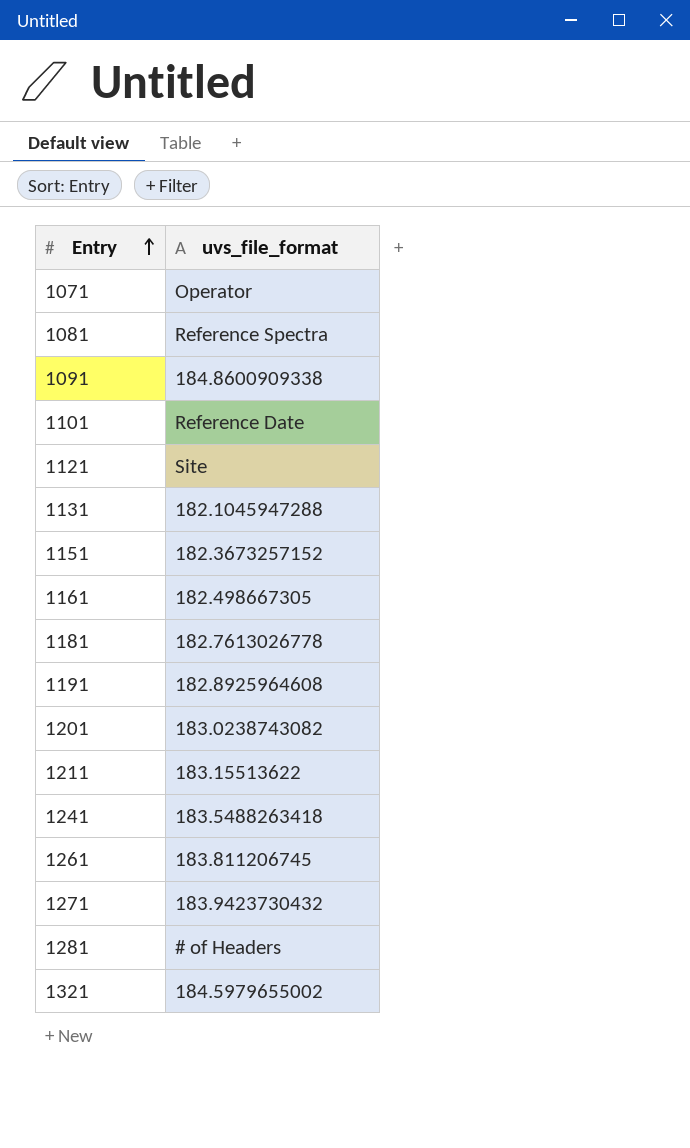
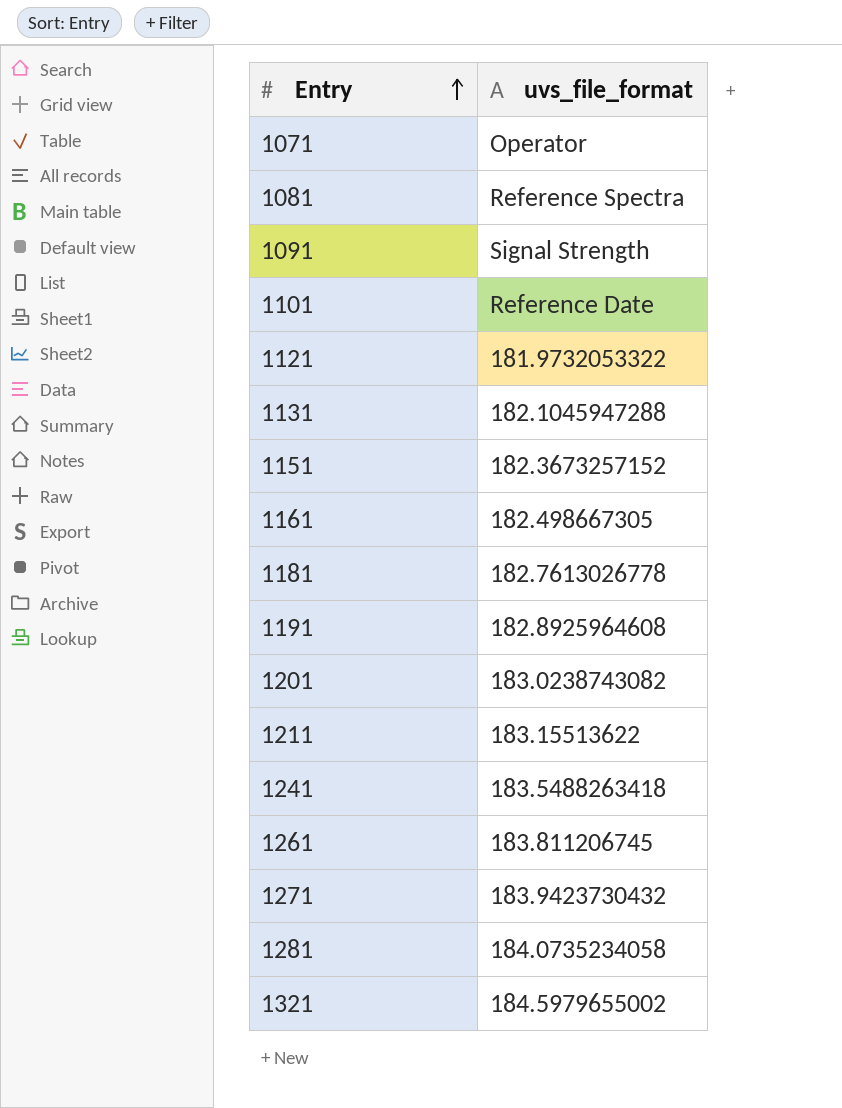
1091 | uvs_file_format: 184.8600909338 -> Signal Strength
1121 | uvs_file_format: Site -> 181.9732053322
1281 | uvs_file_format: # of Headers -> 184.0735234058

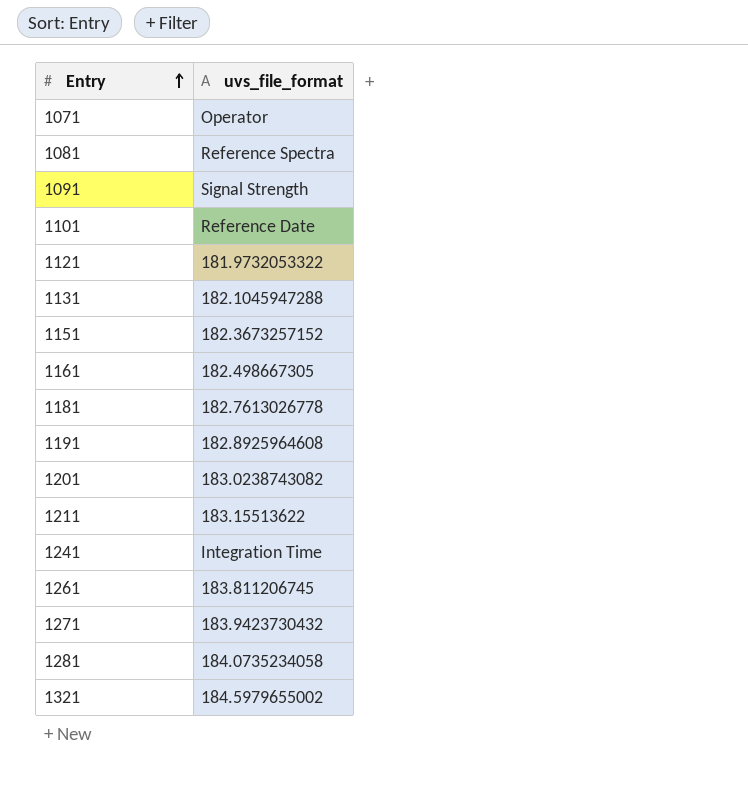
1241 | uvs_file_format: 183.5488263418 -> Integration Time

